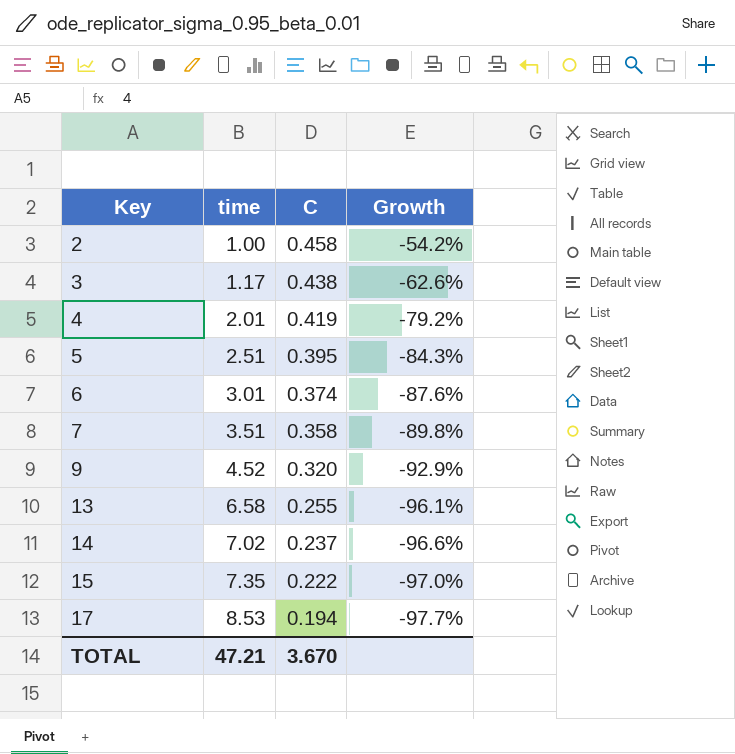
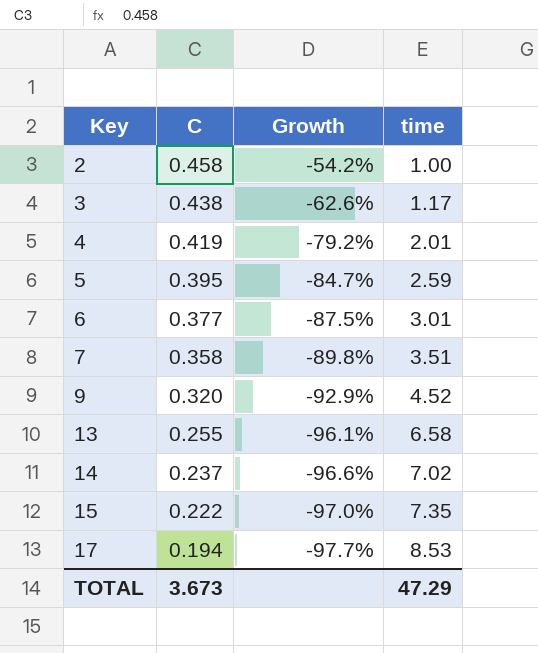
column time | position: 2 -> 4
5 | Growth: -84.3% -> -84.7%
5 | time: 2.51 -> 2.59
6 | C: 0.374 -> 0.377
6 | Growth: -87.6% -> -87.5%
TOTAL | C: 3.670 -> 3.673
TOTAL | time: 47.21 -> 47.29

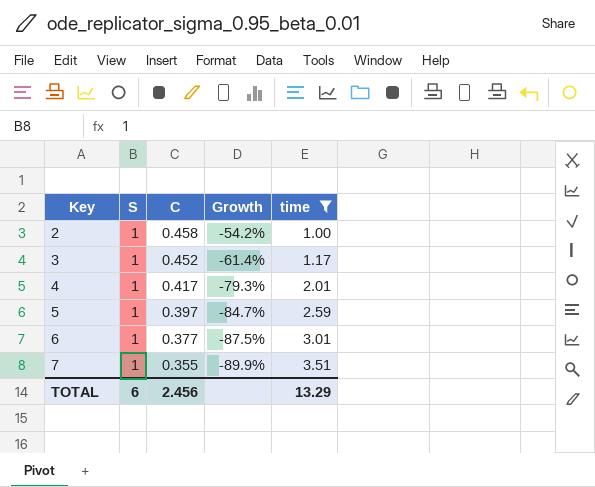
filter: none -> time <= 3.51
column S | position: none -> 2
3 | C: 0.438 -> 0.452
3 | Growth: -62.6% -> -61.4%
4 | C: 0.419 -> 0.417
4 | Growth: -79.2% -> -79.3%
5 | C: 0.395 -> 0.397
7 | C: 0.358 -> 0.355
7 | Growth: -89.8% -> -89.9%
TOTAL | C: 3.673 -> 2.456
TOTAL | time: 47.29 -> 13.29

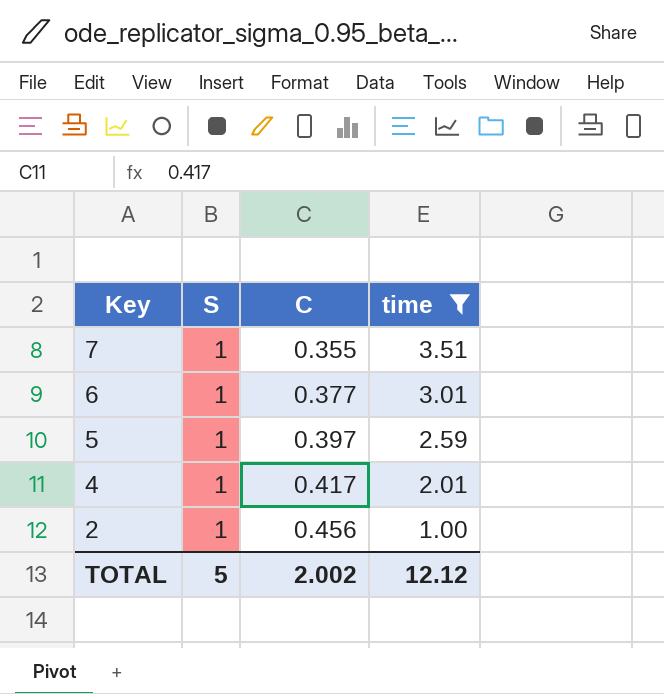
row order: Key ascending -> Key descending
column Growth | formula: ([C] - [time]) / [time] -> none
row 3: 1 | 0.452 | -61.4% | 1.17 -> none
2 | C: 0.458 -> 0.456
TOTAL | S: 6 -> 5
TOTAL | C: 2.456 -> 2.002
TOTAL | time: 13.29 -> 12.12

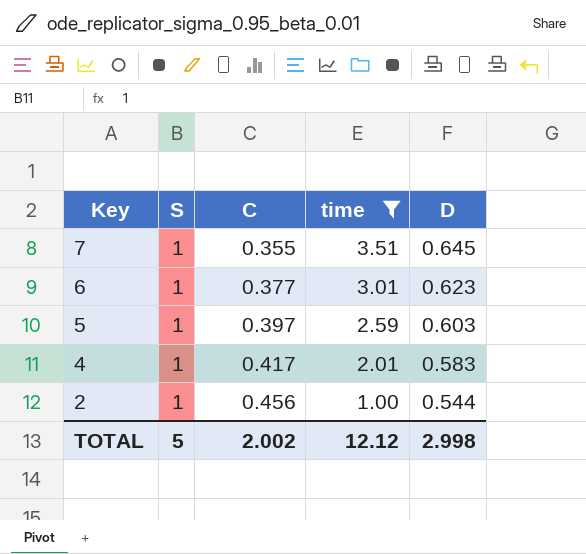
column D | formula: none -> [S] - [C]

